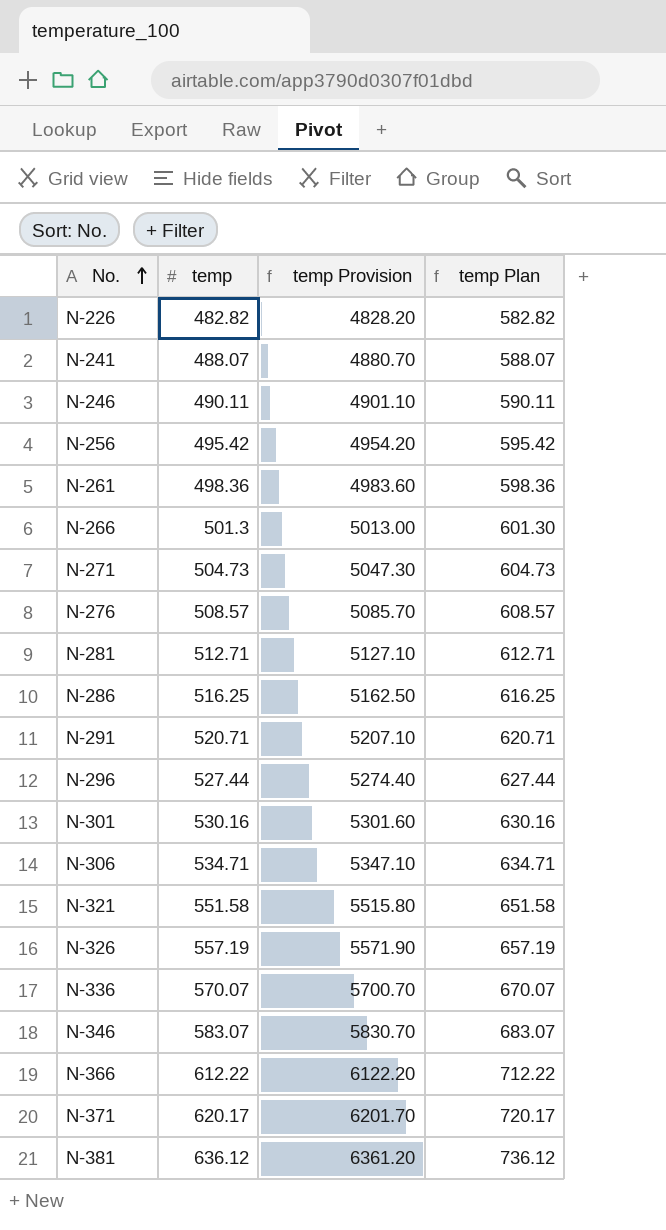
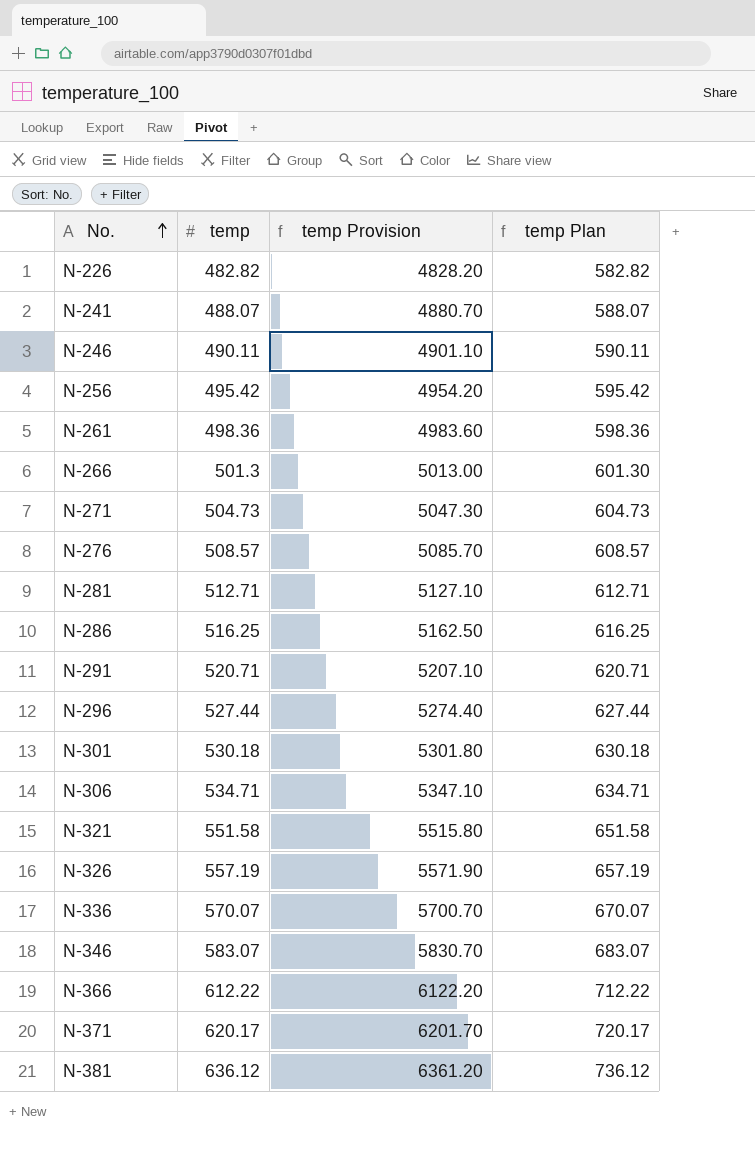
N-301 | temp: 530.16 -> 530.18
N-301 | temp Provision: 5301.60 -> 5301.80
N-301 | temp Plan: 630.16 -> 630.18

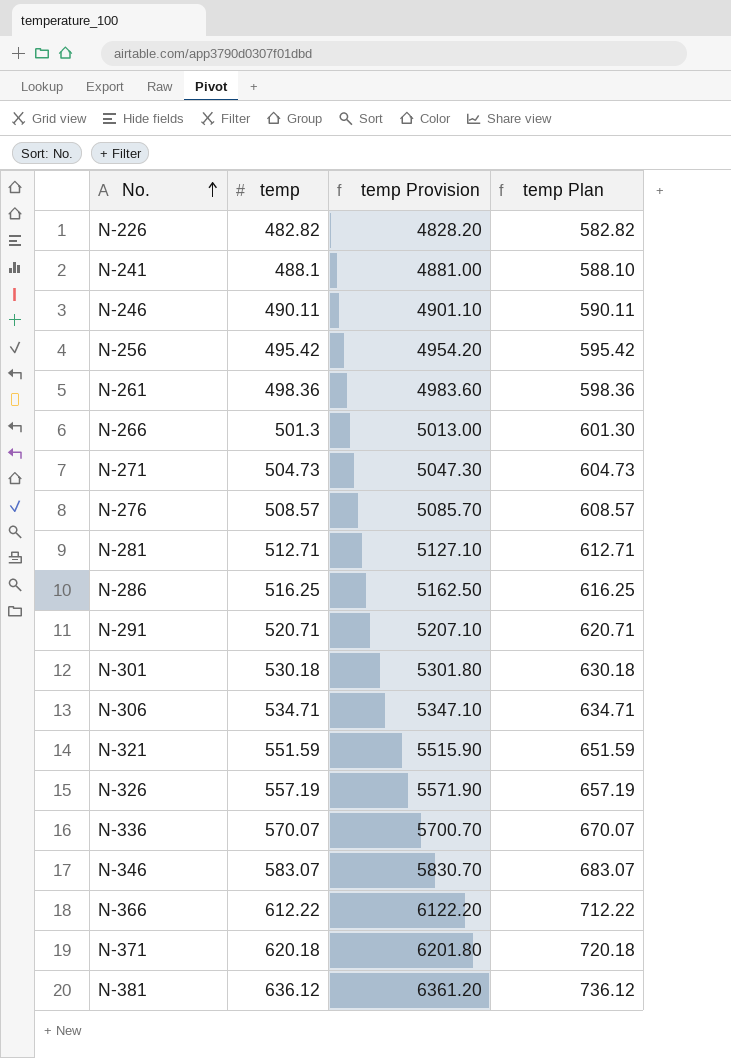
row N-296: 527.44 | 5274.40 | 627.44 -> none
N-241 | temp: 488.07 -> 488.1
N-241 | temp Provision: 4880.70 -> 4881.00
N-241 | temp Plan: 588.07 -> 588.10
N-321 | temp: 551.58 -> 551.59
N-321 | temp Provision: 5515.80 -> 5515.90
N-321 | temp Plan: 651.58 -> 651.59
N-371 | temp: 620.17 -> 620.18
N-371 | temp Provision: 6201.70 -> 6201.80
N-371 | temp Plan: 720.17 -> 720.18

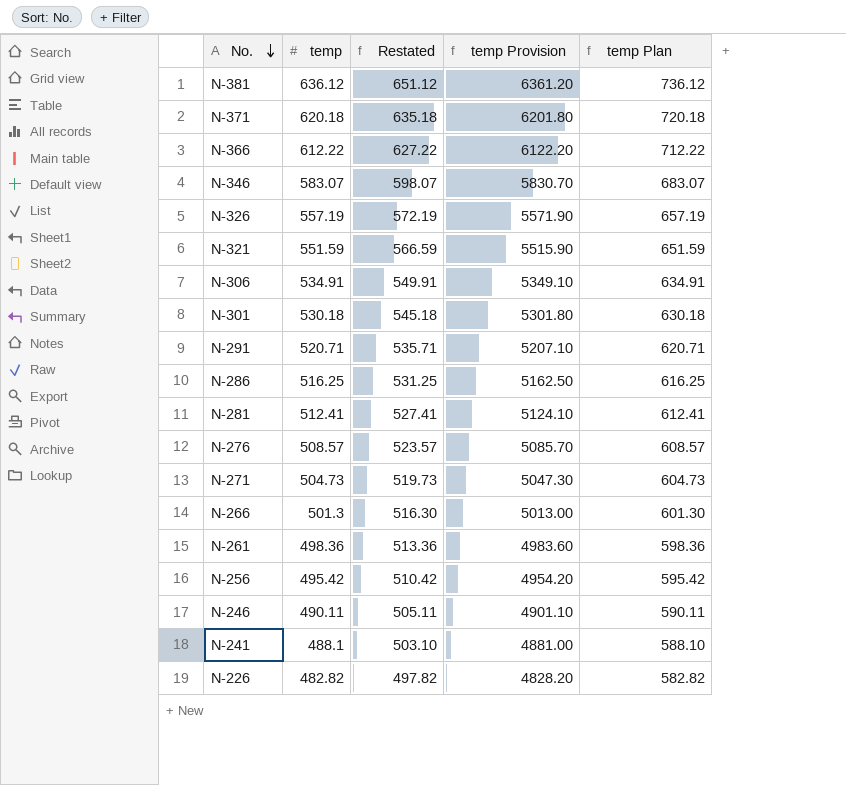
row order: No. ascending -> No. descending
column Restated | formula: none -> [temp] + 15
row N-336: 570.07 | 5700.70 | 670.07 -> none
N-306 | temp: 534.71 -> 534.91
N-306 | temp Provision: 5347.10 -> 5349.10
N-306 | temp Plan: 634.71 -> 634.91
N-281 | temp: 512.71 -> 512.41
N-281 | temp Provision: 5127.10 -> 5124.10
N-281 | temp Plan: 612.71 -> 612.41

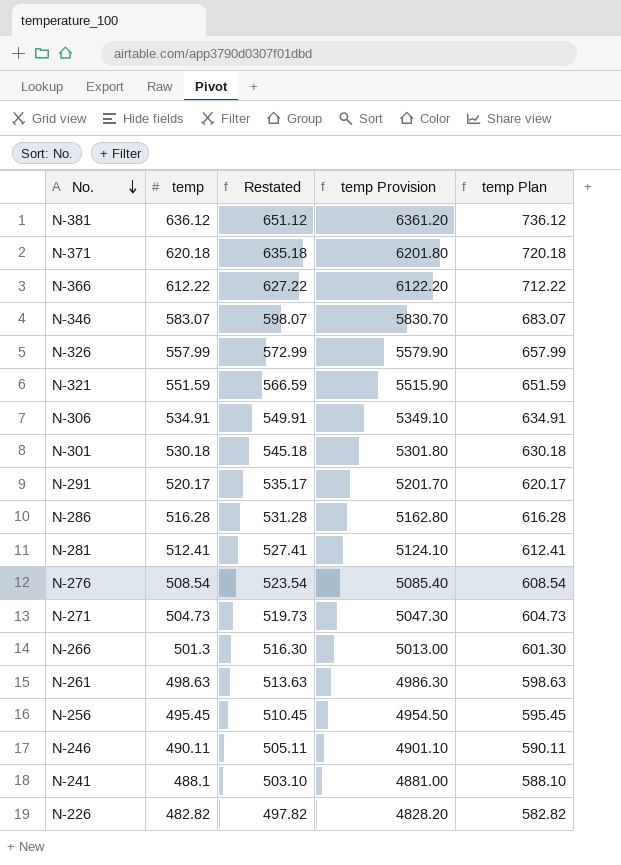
N-326 | temp: 557.19 -> 557.99
N-326 | Restated: 572.19 -> 572.99
N-326 | temp Provision: 5571.90 -> 5579.90
N-326 | temp Plan: 657.19 -> 657.99
N-291 | temp: 520.71 -> 520.17
N-291 | Restated: 535.71 -> 535.17
N-291 | temp Provision: 5207.10 -> 5201.70
N-291 | temp Plan: 620.71 -> 620.17
N-286 | temp: 516.25 -> 516.28
N-286 | Restated: 531.25 -> 531.28
N-286 | temp Provision: 5162.50 -> 5162.80
N-286 | temp Plan: 616.25 -> 616.28
N-276 | temp: 508.57 -> 508.54
N-276 | Restated: 523.57 -> 523.54
N-276 | temp Provision: 5085.70 -> 5085.40
N-276 | temp Plan: 608.57 -> 608.54
N-261 | temp: 498.36 -> 498.63
N-261 | Restated: 513.36 -> 513.63
N-261 | temp Provision: 4983.60 -> 4986.30
N-261 | temp Plan: 598.36 -> 598.63
N-256 | temp: 495.42 -> 495.45
N-256 | Restated: 510.42 -> 510.45
N-256 | temp Provision: 4954.20 -> 4954.50
N-256 | temp Plan: 595.42 -> 595.45

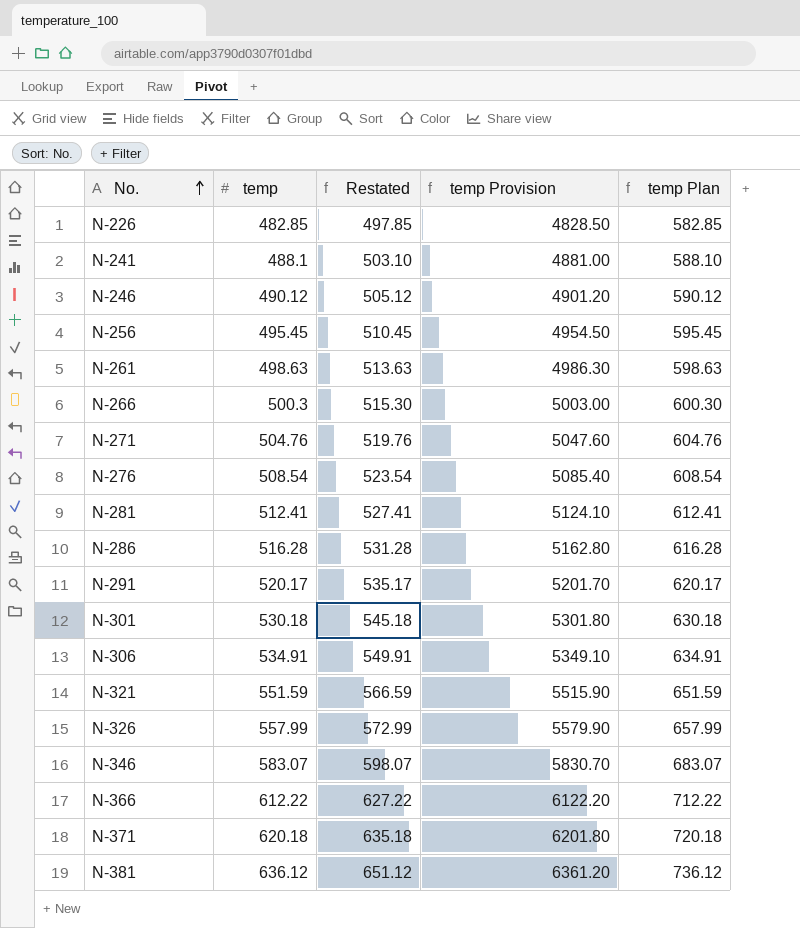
row order: No. descending -> No. ascending
N-226 | temp: 482.82 -> 482.85
N-226 | Restated: 497.82 -> 497.85
N-226 | temp Provision: 4828.20 -> 4828.50
N-226 | temp Plan: 582.82 -> 582.85
N-246 | temp: 490.11 -> 490.12
N-246 | Restated: 505.11 -> 505.12
N-246 | temp Provision: 4901.10 -> 4901.20
N-246 | temp Plan: 590.11 -> 590.12
N-266 | temp: 501.3 -> 500.3
N-266 | Restated: 516.30 -> 515.30
N-266 | temp Provision: 5013.00 -> 5003.00
N-266 | temp Plan: 601.30 -> 600.30
N-271 | temp: 504.73 -> 504.76
N-271 | Restated: 519.73 -> 519.76
N-271 | temp Provision: 5047.30 -> 5047.60
N-271 | temp Plan: 604.73 -> 604.76

